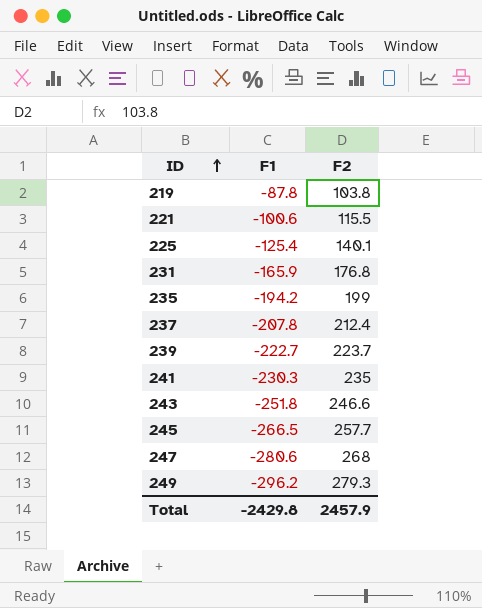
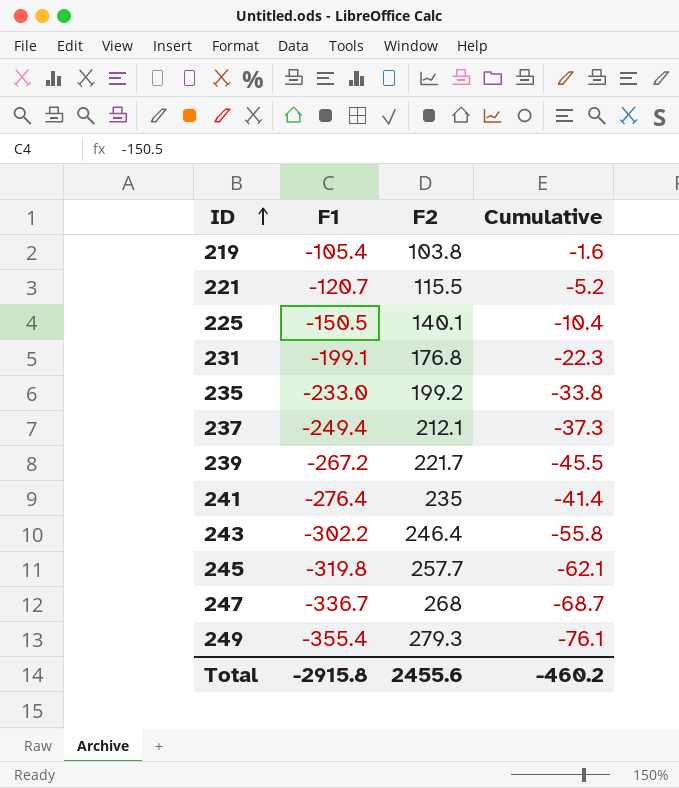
column Cumulative | formula: none -> [F1] + [F2]
219 | F1: -87.8 -> -105.4
221 | F1: -100.6 -> -120.7
225 | F1: -125.4 -> -150.5
231 | F1: -165.9 -> -199.1
235 | F1: -194.2 -> -233.0
235 | F2: 199 -> 199.2
237 | F1: -207.8 -> -249.4
237 | F2: 212.4 -> 212.1
239 | F1: -222.7 -> -267.2
239 | F2: 223.7 -> 221.7
241 | F1: -230.3 -> -276.4
243 | F1: -251.8 -> -302.2
243 | F2: 246.6 -> 246.4
245 | F1: -266.5 -> -319.8
247 | F1: -280.6 -> -336.7
249 | F1: -296.2 -> -355.4
Total | F1: -2429.8 -> -2915.8
Total | F2: 2457.9 -> 2455.6

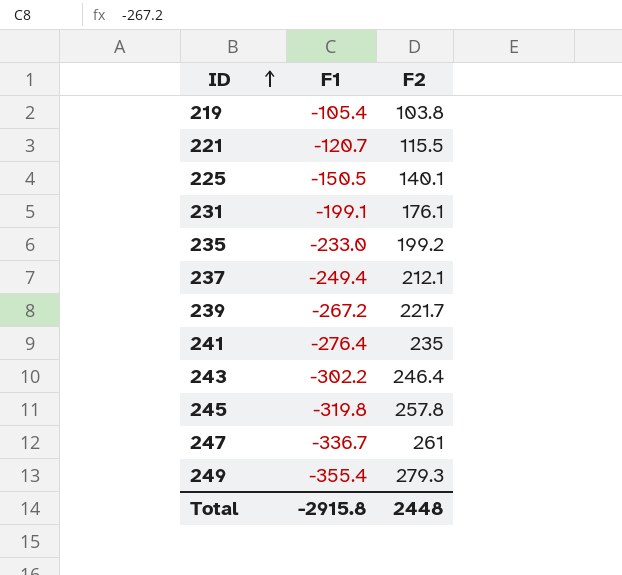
column Cumulative | formula: [F1] + [F2] -> none
231 | F2: 176.8 -> 176.1
245 | F2: 257.7 -> 257.8
247 | F2: 268 -> 261
Total | F2: 2455.6 -> 2448

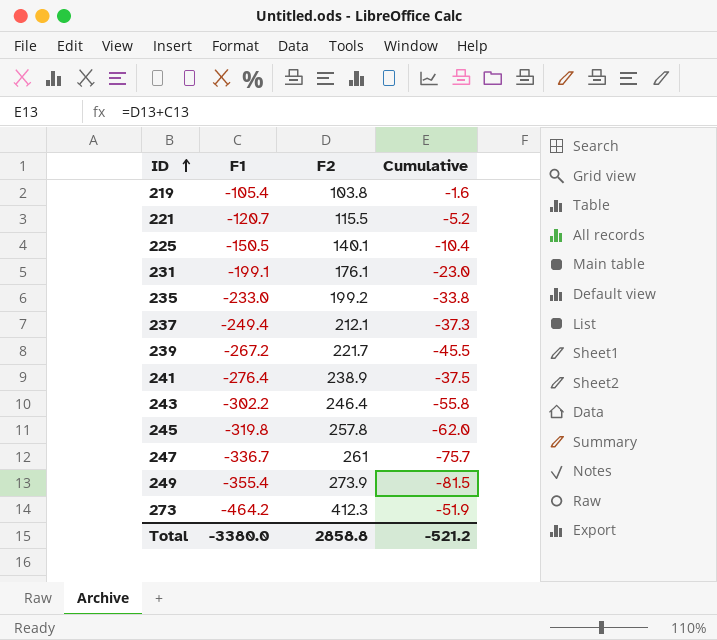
column Cumulative | formula: none -> [F1] + [F2]
241 | F2: 235 -> 238.9
249 | F2: 279.3 -> 273.9
row 273: none -> -464.2 | 412.3 | -51.9
Total | F1: -2915.8 -> -3380.0
Total | F2: 2448 -> 2858.8

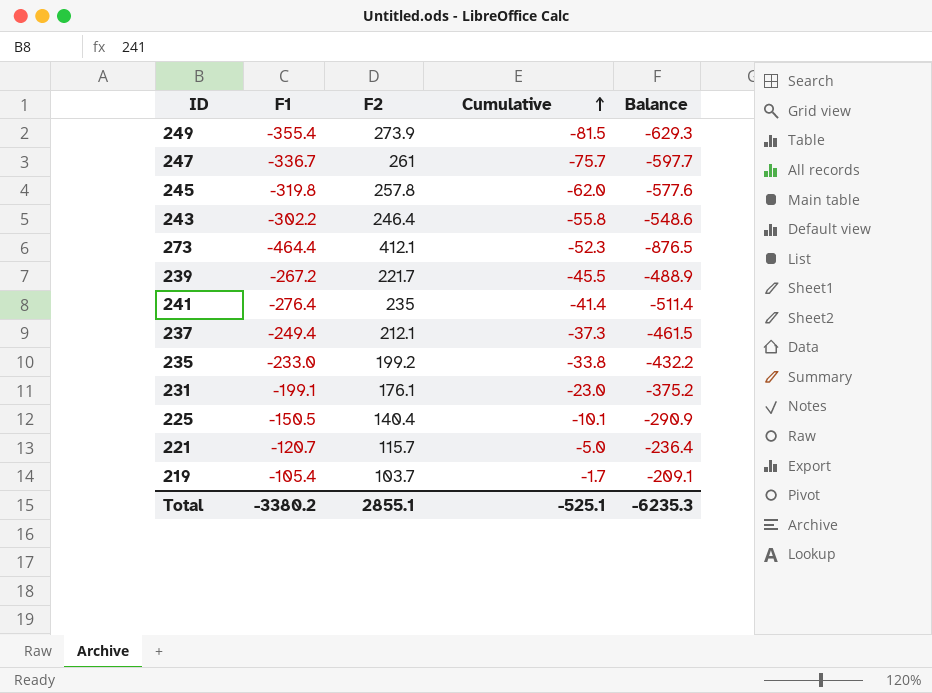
row order: ID ascending -> Cumulative ascending
column Balance | formula: none -> [F1] - [F2]
273 | F1: -464.2 -> -464.4
273 | F2: 412.3 -> 412.1
273 | Cumulative: -51.9 -> -52.3
241 | F2: 238.9 -> 235
241 | Cumulative: -37.5 -> -41.4
225 | F2: 140.1 -> 140.4
225 | Cumulative: -10.4 -> -10.1
221 | F2: 115.5 -> 115.7
221 | Cumulative: -5.2 -> -5.0
219 | F2: 103.8 -> 103.7
219 | Cumulative: -1.6 -> -1.7
Total | F1: -3380.0 -> -3380.2
Total | F2: 2858.8 -> 2855.1
Total | Cumulative: -521.2 -> -525.1

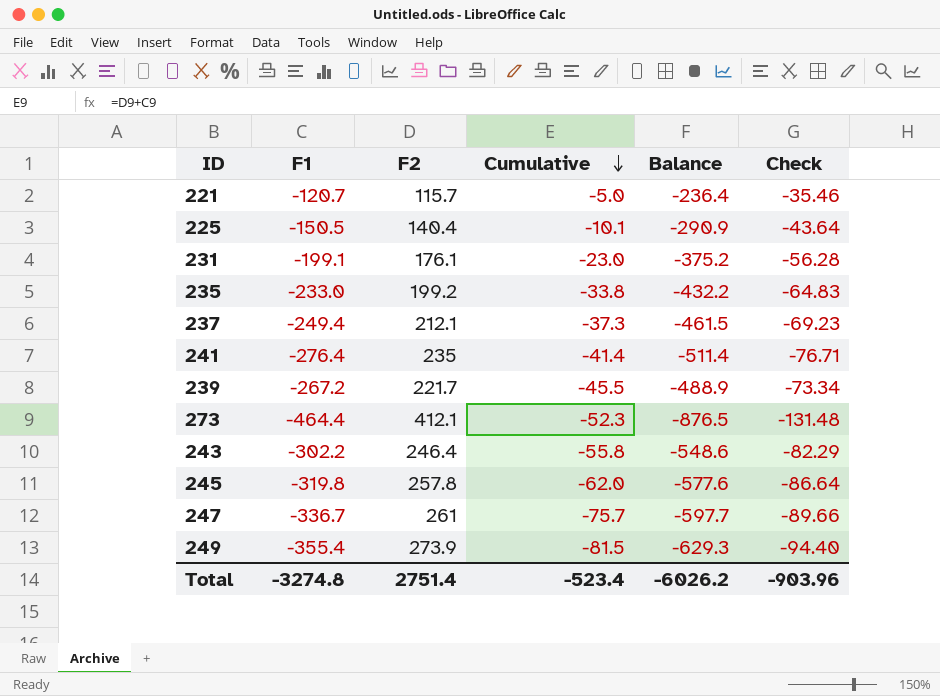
row order: Cumulative ascending -> Cumulative descending
column Check | formula: none -> [Balance] * 0.15
row 219: -105.4 | 103.7 | -1.7 | -209.1 -> none
Total | F1: -3380.2 -> -3274.8
Total | F2: 2855.1 -> 2751.4
Total | Cumulative: -525.1 -> -523.4
Total | Balance: -6235.3 -> -6026.2

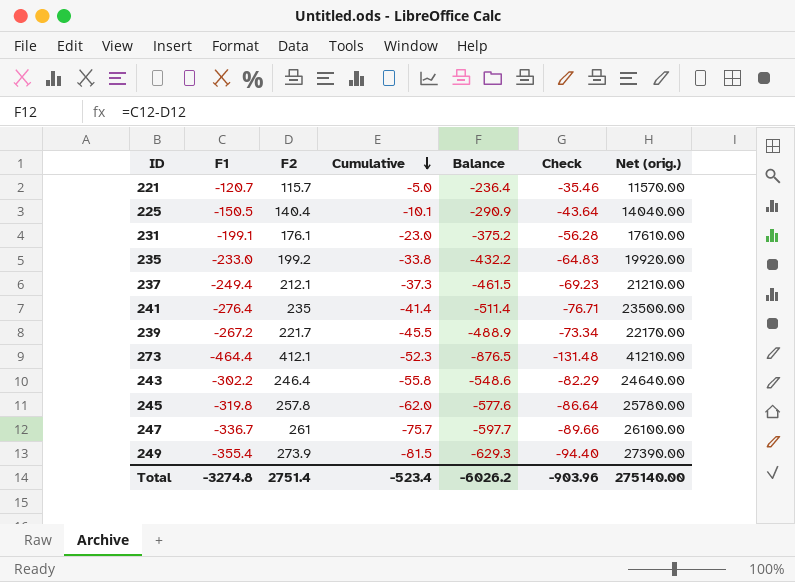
column Net (orig.) | formula: none -> [F2] * 100

